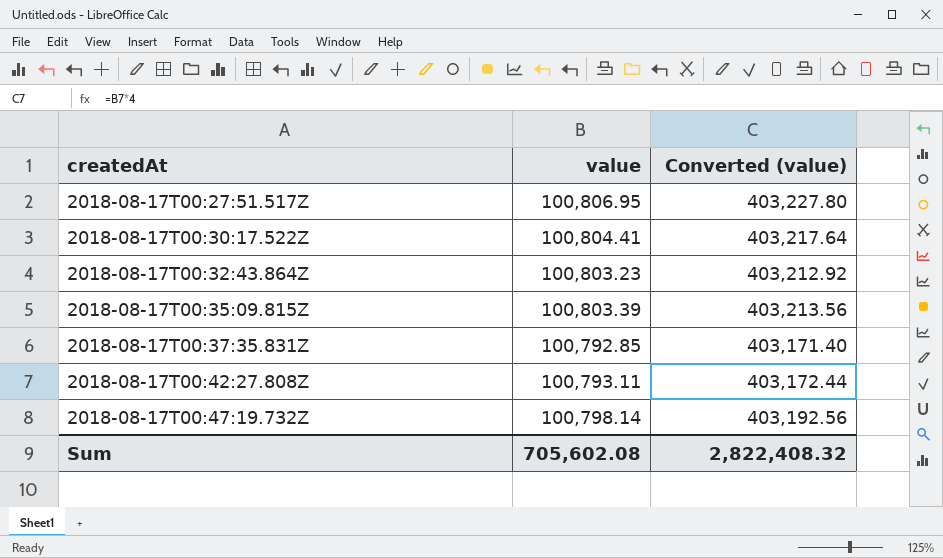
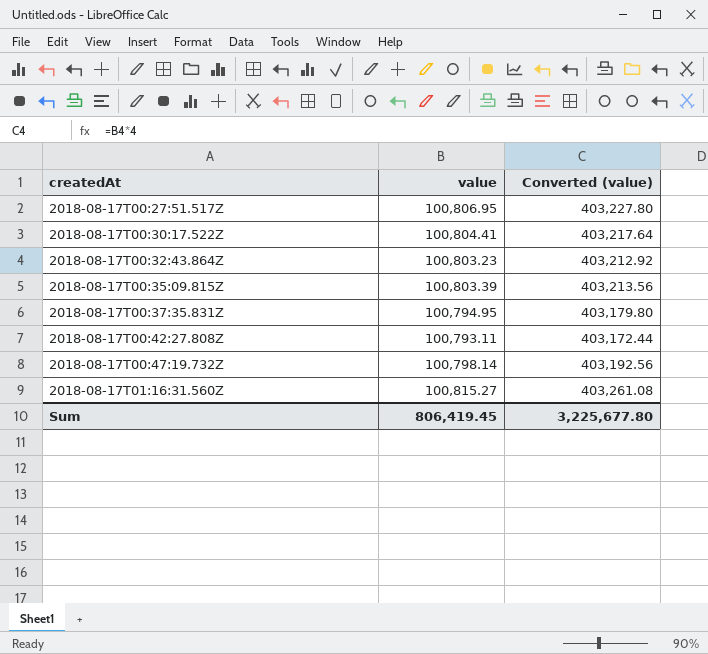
2018-08-17T00:37:35.831Z | value: 100,792.85 -> 100,794.95
2018-08-17T00:37:35.831Z | Converted (value): 403,171.40 -> 403,179.80
row 2018-08-17T01:16:31.560Z: none -> 100,815.27 | 403,261.08
Sum | value: 705,602.08 -> 806,419.45
Sum | Converted (value): 2,822,408.32 -> 3,225,677.80

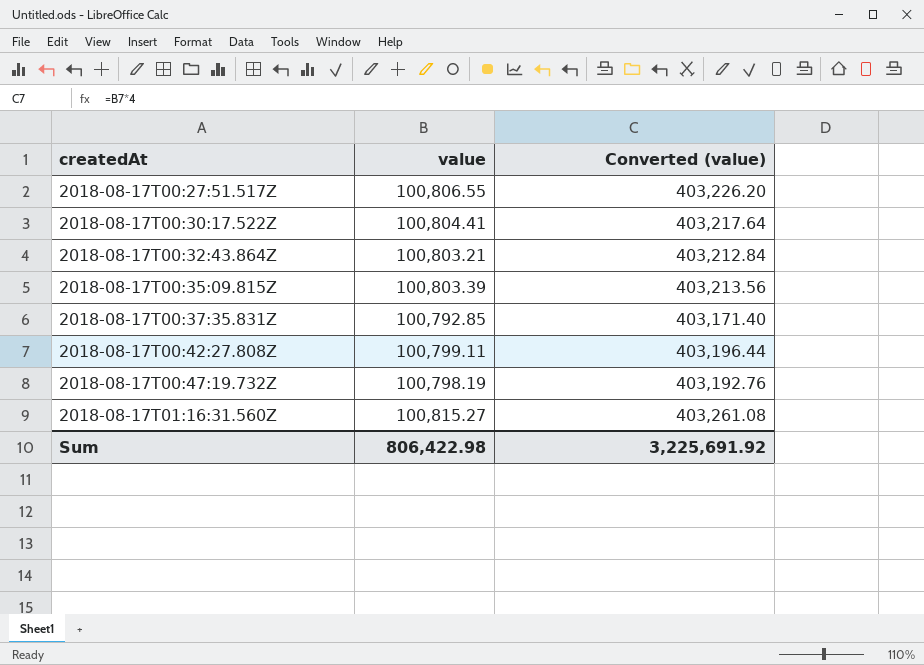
2018-08-17T00:27:51.517Z | value: 100,806.95 -> 100,806.55
2018-08-17T00:27:51.517Z | Converted (value): 403,227.80 -> 403,226.20
2018-08-17T00:32:43.864Z | value: 100,803.23 -> 100,803.21
2018-08-17T00:32:43.864Z | Converted (value): 403,212.92 -> 403,212.84
2018-08-17T00:37:35.831Z | value: 100,794.95 -> 100,792.85
2018-08-17T00:37:35.831Z | Converted (value): 403,179.80 -> 403,171.40
2018-08-17T00:42:27.808Z | value: 100,793.11 -> 100,799.11
2018-08-17T00:42:27.808Z | Converted (value): 403,172.44 -> 403,196.44
2018-08-17T00:47:19.732Z | value: 100,798.14 -> 100,798.19
2018-08-17T00:47:19.732Z | Converted (value): 403,192.56 -> 403,192.76
Sum | value: 806,419.45 -> 806,422.98
Sum | Converted (value): 3,225,677.80 -> 3,225,691.92

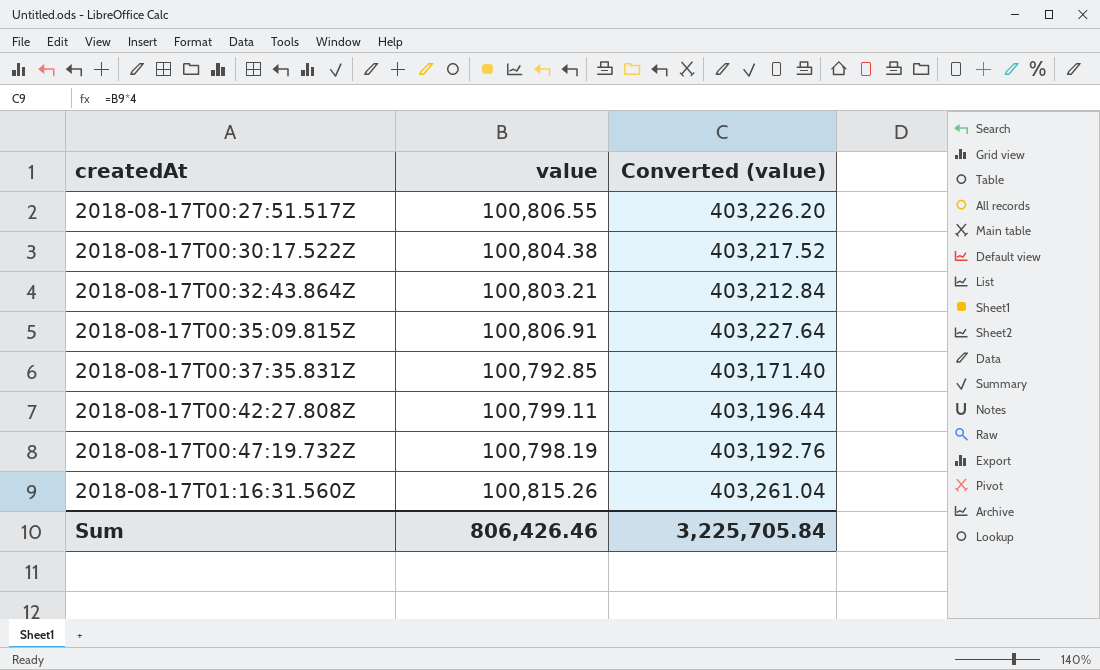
2018-08-17T00:30:17.522Z | value: 100,804.41 -> 100,804.38
2018-08-17T00:30:17.522Z | Converted (value): 403,217.64 -> 403,217.52
2018-08-17T00:35:09.815Z | value: 100,803.39 -> 100,806.91
2018-08-17T00:35:09.815Z | Converted (value): 403,213.56 -> 403,227.64
2018-08-17T01:16:31.560Z | value: 100,815.27 -> 100,815.26
2018-08-17T01:16:31.560Z | Converted (value): 403,261.08 -> 403,261.04
Sum | value: 806,422.98 -> 806,426.46
Sum | Converted (value): 3,225,691.92 -> 3,225,705.84

